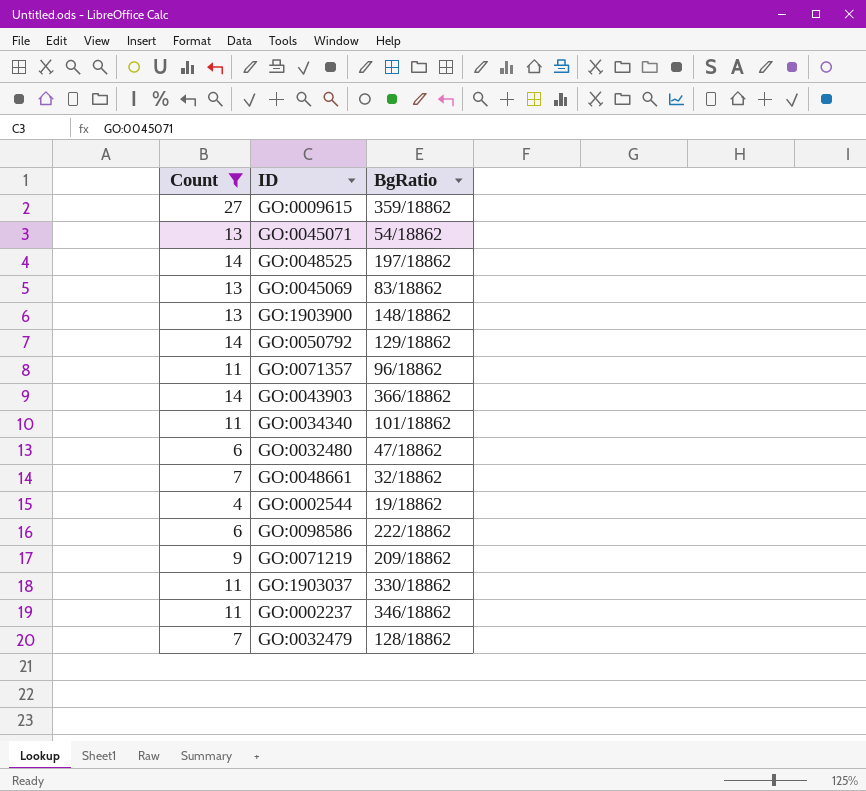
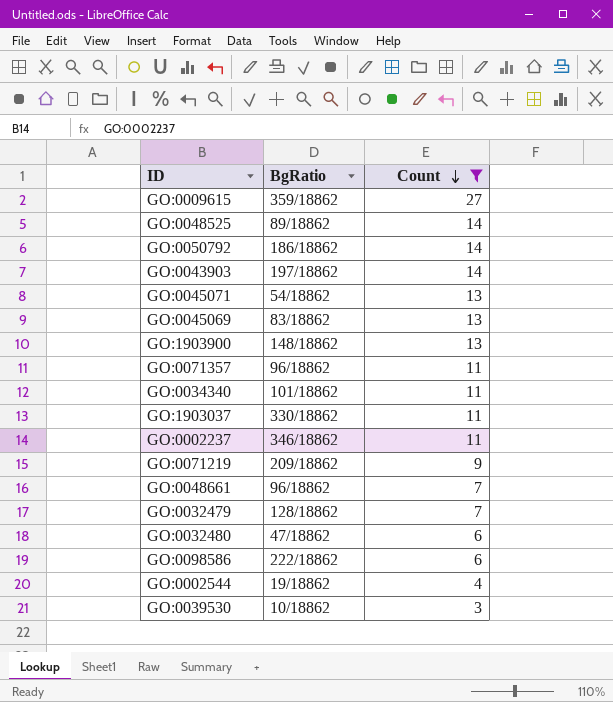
row order: none -> Count descending
column Count | position: 1 -> 3
GO:0048525 | BgRatio: 197/18862 -> 89/18862
GO:0050792 | BgRatio: 129/18862 -> 186/18862
GO:0043903 | BgRatio: 366/18862 -> 197/18862
GO:0048661 | BgRatio: 32/18862 -> 96/18862
row GO:0039530: none -> 10/18862 | 3

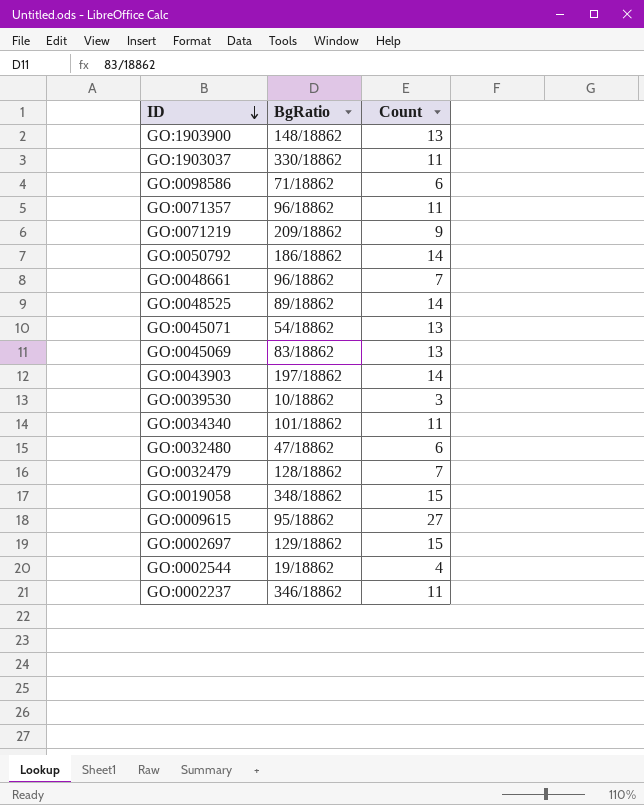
filter: Count != 15 -> none
row order: Count descending -> ID descending
GO:0098586 | BgRatio: 222/18862 -> 71/18862
GO:0009615 | BgRatio: 359/18862 -> 95/18862

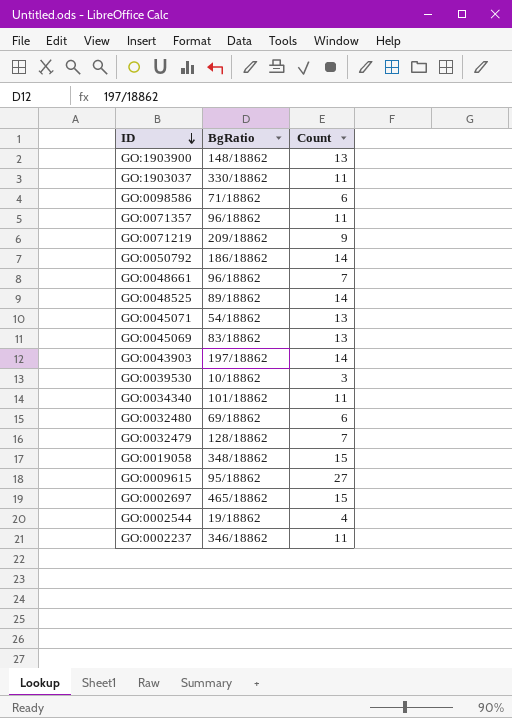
GO:0032480 | BgRatio: 47/18862 -> 69/18862
GO:0002697 | BgRatio: 129/18862 -> 465/18862

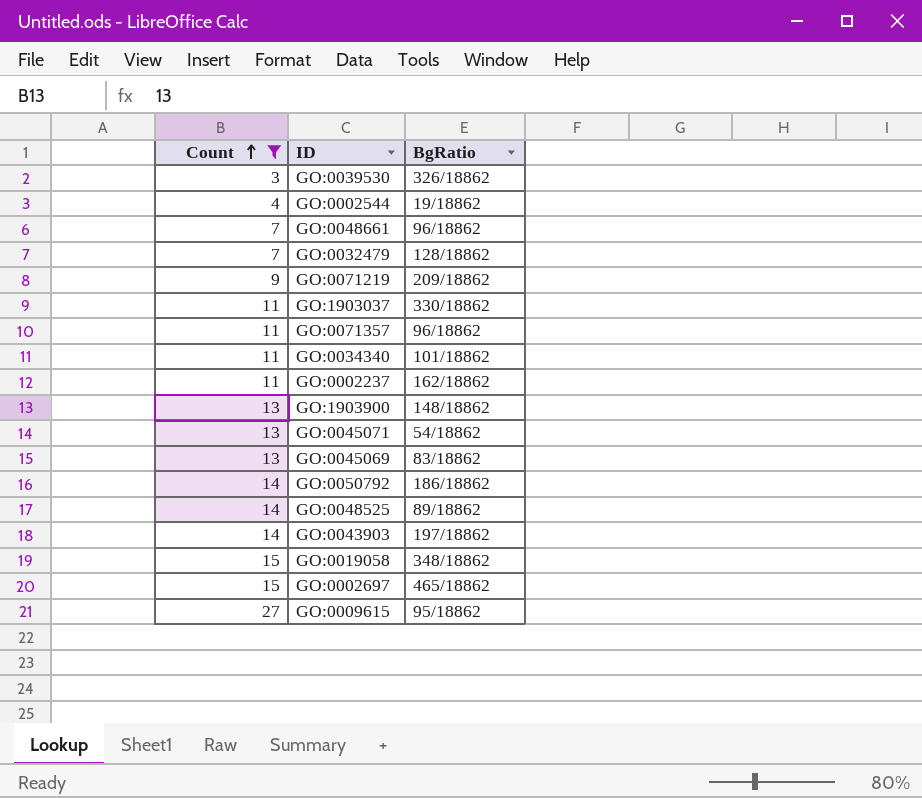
filter: none -> Count != 6
row order: ID descending -> Count ascending
column Count | position: 3 -> 1
GO:0039530 | BgRatio: 10/18862 -> 326/18862
GO:0002237 | BgRatio: 346/18862 -> 162/18862

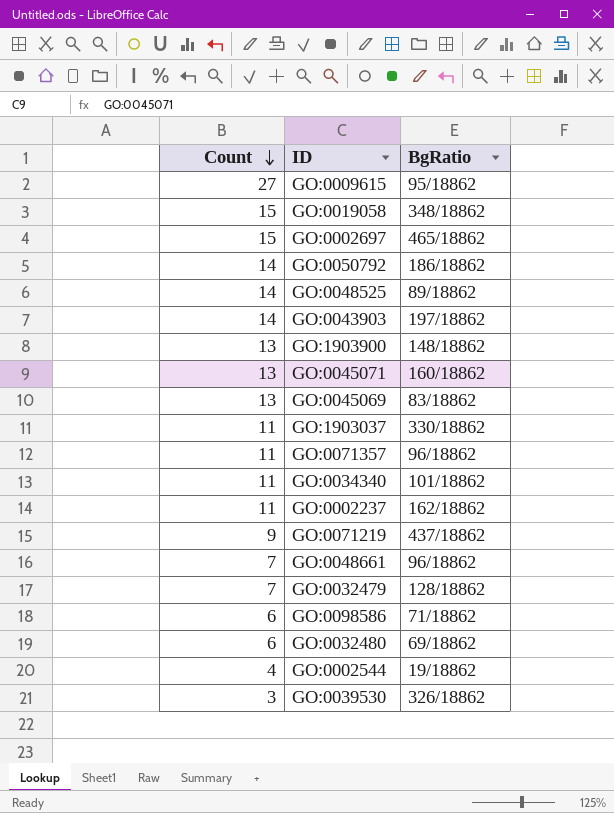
filter: Count != 6 -> none
row order: Count ascending -> Count descending
GO:0045071 | BgRatio: 54/18862 -> 160/18862
GO:0071219 | BgRatio: 209/18862 -> 437/18862

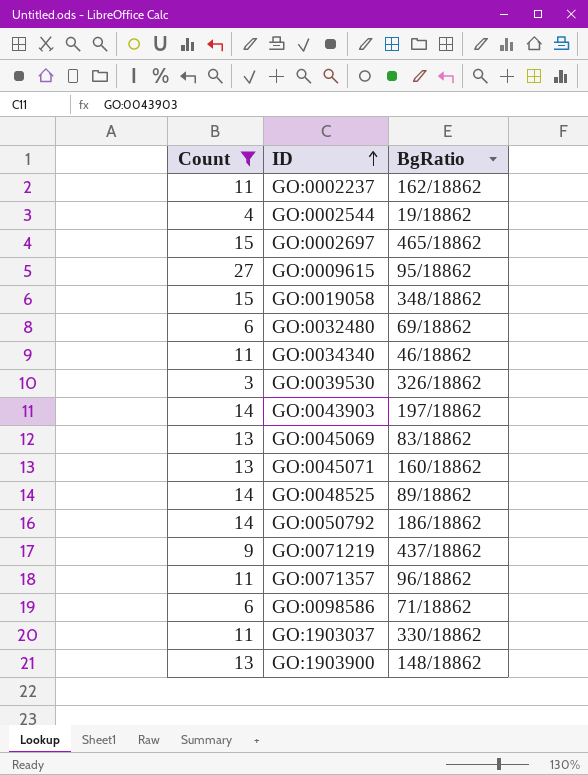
filter: none -> Count != 7
row order: Count descending -> ID ascending
GO:0034340 | BgRatio: 101/18862 -> 46/18862

